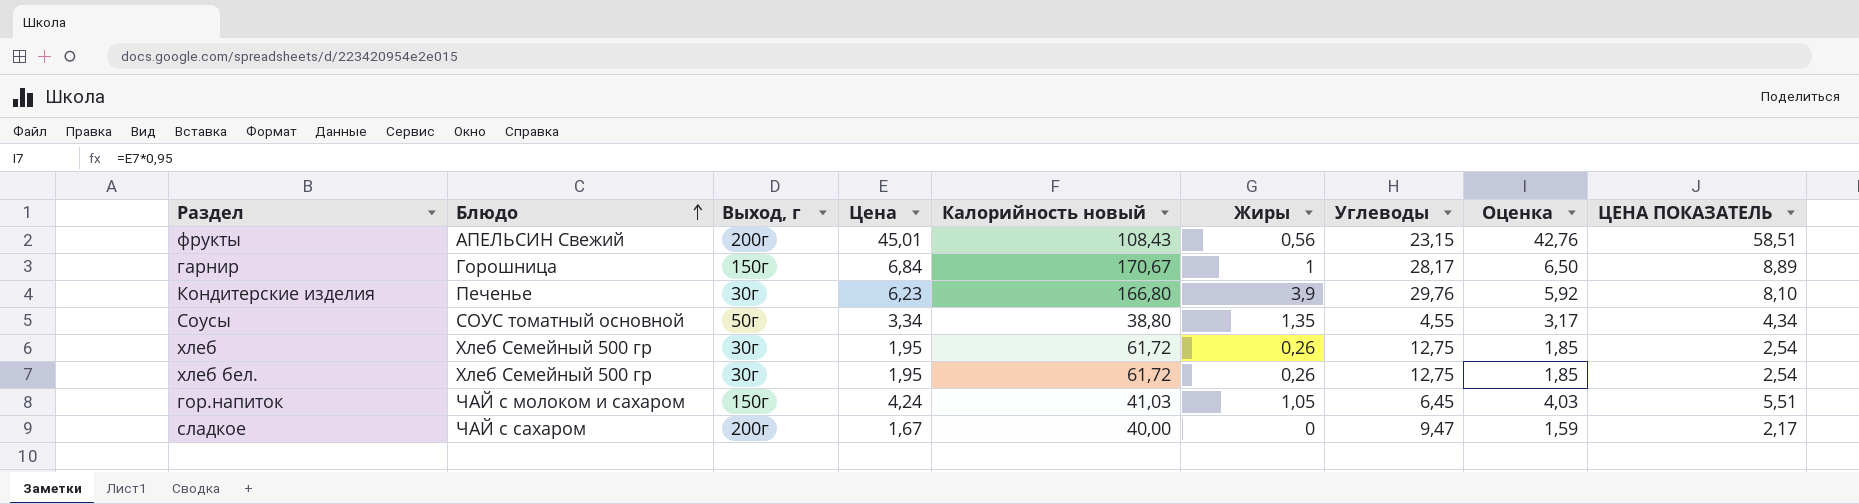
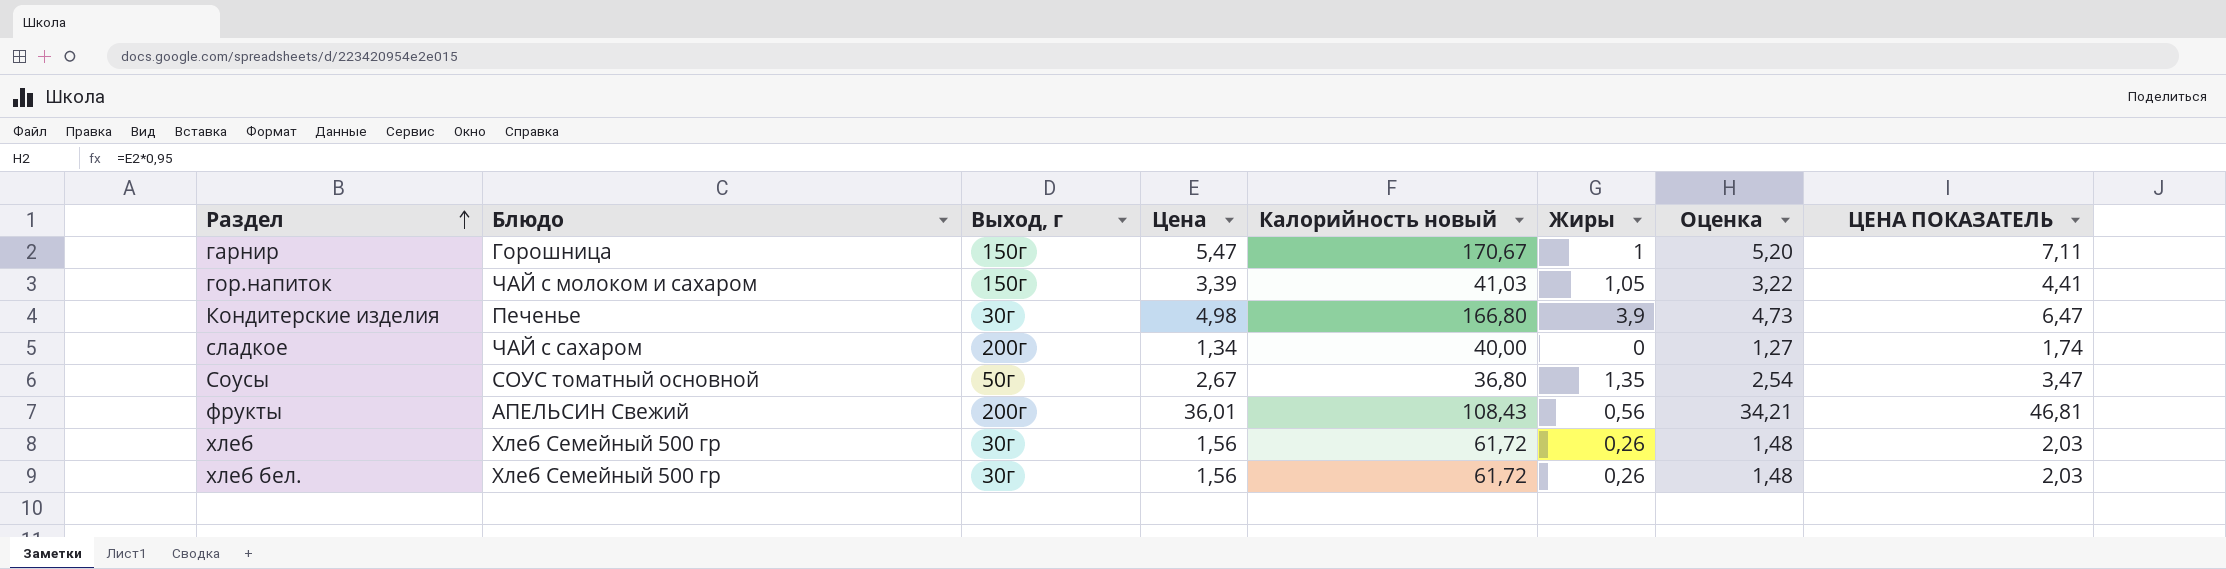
row order: Блюдо ascending -> Раздел ascending
column Углеводы | position: 7 -> none
гарнир | Цена: 6,84 -> 5,47
гарнир | Оценка: 6,50 -> 5,20
гарнир | ЦЕНА ПОКАЗАТЕЛЬ: 8,89 -> 7,11
гор.напиток | Цена: 4,24 -> 3,39
гор.напиток | Оценка: 4,03 -> 3,22
гор.напиток | ЦЕНА ПОКАЗАТЕЛЬ: 5,51 -> 4,41
Кондитерские изделия | Цена: 6,23 -> 4,98
Кондитерские изделия | Оценка: 5,92 -> 4,73
Кондитерские изделия | ЦЕНА ПОКАЗАТЕЛЬ: 8,10 -> 6,47
сладкое | Цена: 1,67 -> 1,34
сладкое | Оценка: 1,59 -> 1,27
сладкое | ЦЕНА ПОКАЗАТЕЛЬ: 2,17 -> 1,74
Соусы | Цена: 3,34 -> 2,67
Соусы | Калорийность новый: 38,80 -> 36,80
Соусы | Оценка: 3,17 -> 2,54
Соусы | ЦЕНА ПОКАЗАТЕЛЬ: 4,34 -> 3,47
фрукты | Цена: 45,01 -> 36,01
фрукты | Оценка: 42,76 -> 34,21
фрукты | ЦЕНА ПОКАЗАТЕЛЬ: 58,51 -> 46,81
хлеб | Цена: 1,95 -> 1,56
хлеб | Оценка: 1,85 -> 1,48
хлеб | ЦЕНА ПОКАЗАТЕЛЬ: 2,54 -> 2,03
хлеб бел. | Цена: 1,95 -> 1,56
хлеб бел. | Оценка: 1,85 -> 1,48
хлеб бел. | ЦЕНА ПОКАЗАТЕЛЬ: 2,54 -> 2,03

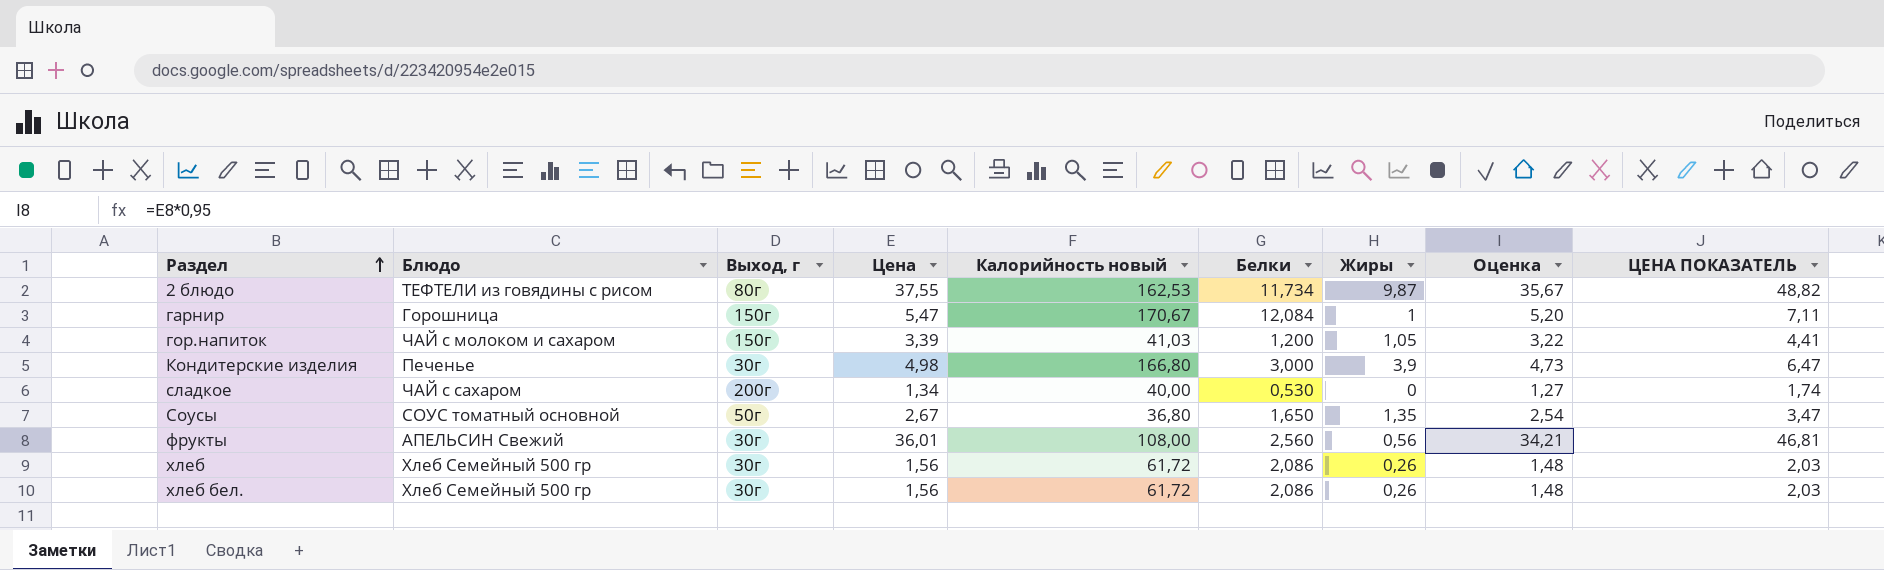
column Белки | position: none -> 6
row 2 блюдо: none -> ТЕФТЕЛИ из говядины с рисом | 80г | 37,55 | 162,53 | 11,734 | 9,87 | 35,67 | 48,82
фрукты | Выход, г: 200г -> 30г
фрукты | Калорийность новый: 108,43 -> 108,00

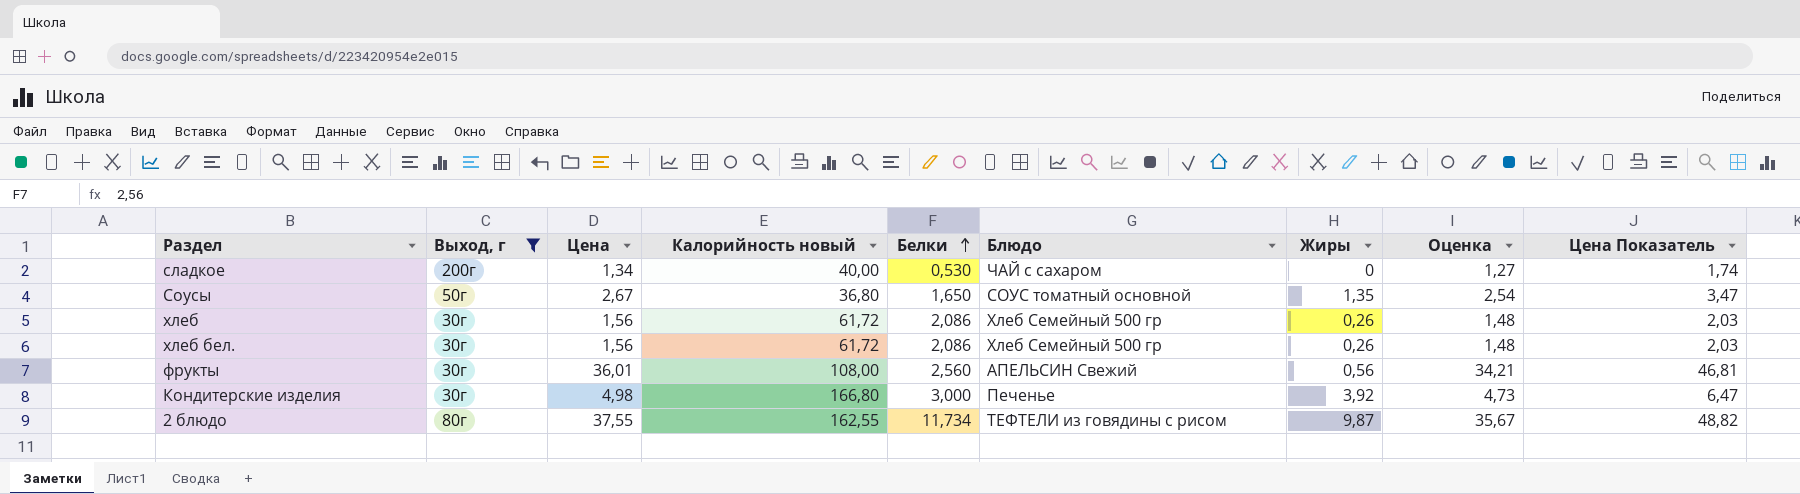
filter: none -> Выход, г != 150г
row order: Раздел ascending -> Белки ascending
column Блюдо | position: 2 -> 6
column name: ЦЕНА ПОКАЗАТЕЛЬ -> Цена Показатель
Кондитерские изделия | Жиры: 3,9 -> 3,92
2 блюдо | Калорийность новый: 162,53 -> 162,55

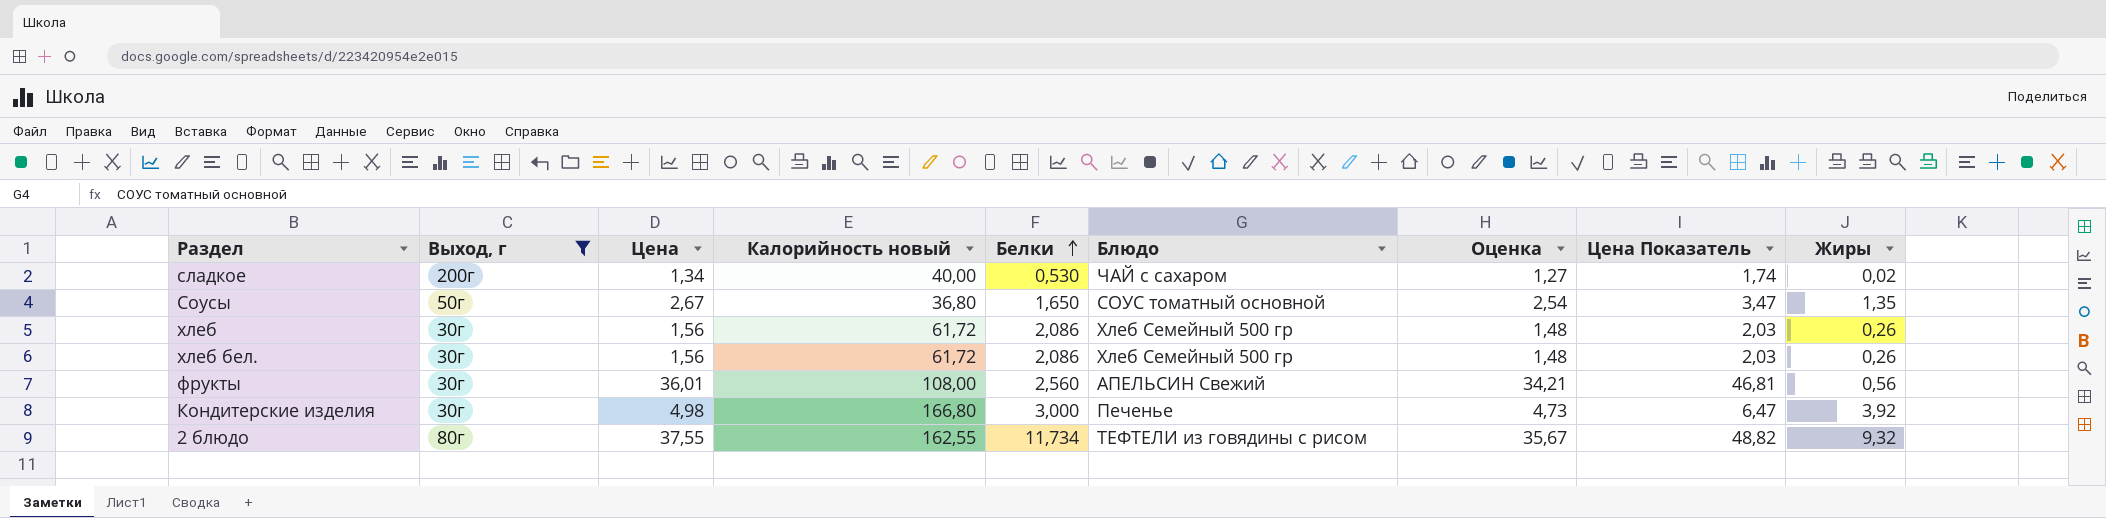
column Жиры | position: 7 -> 9
сладкое | Жиры: 0 -> 0,02
2 блюдо | Жиры: 9,87 -> 9,32

